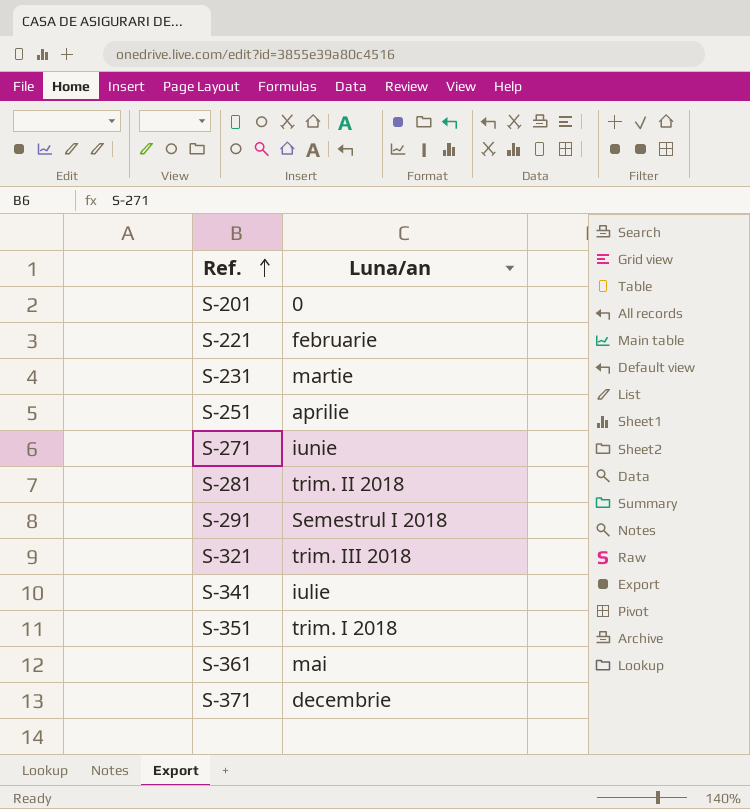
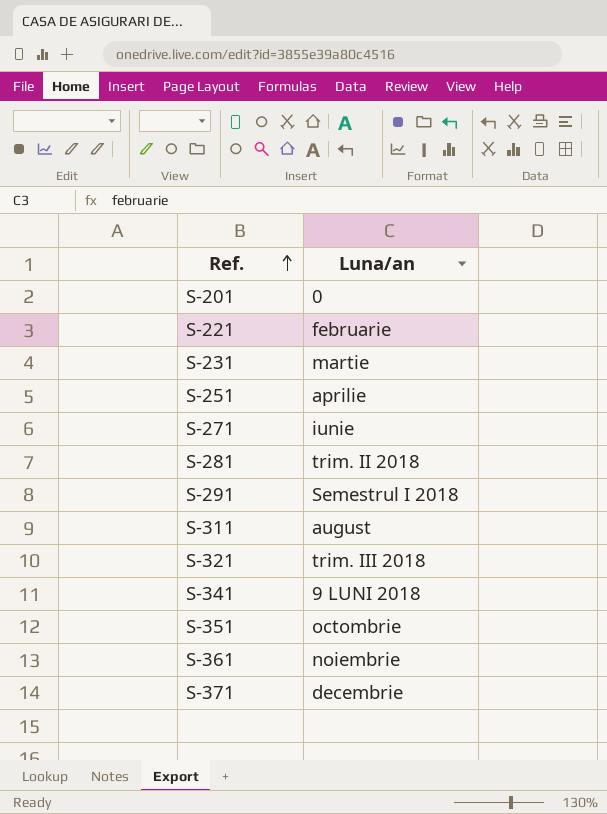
row S-311: none -> august
S-341 | Luna/an: iulie -> 9 LUNI 2018
S-351 | Luna/an: trim. I 2018 -> octombrie
S-361 | Luna/an: mai -> noiembrie

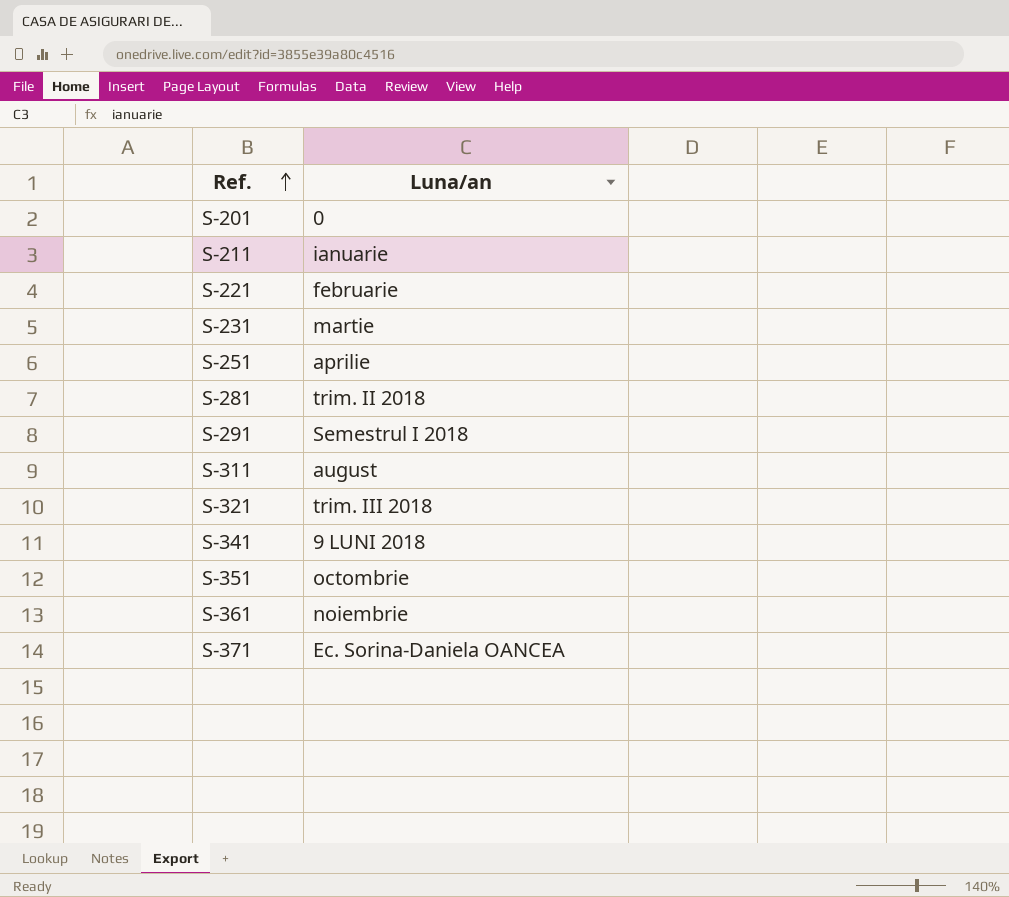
row S-271: iunie -> none
row S-211: none -> ianuarie
S-371 | Luna/an: decembrie -> Ec. Sorina-Daniela OANCEA

